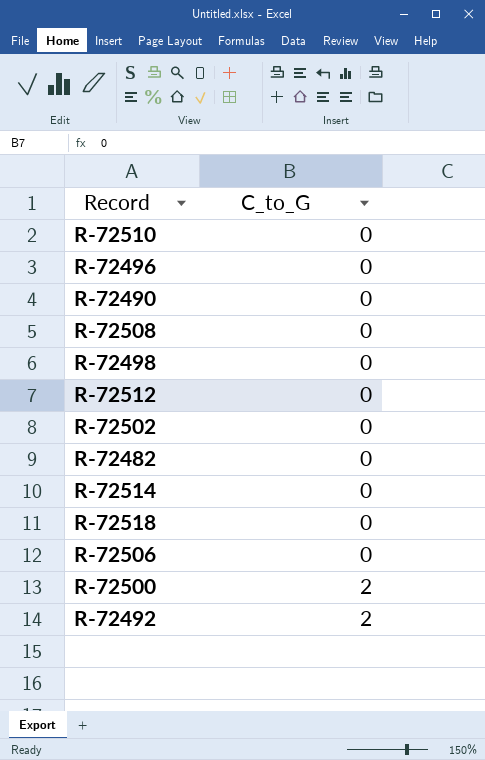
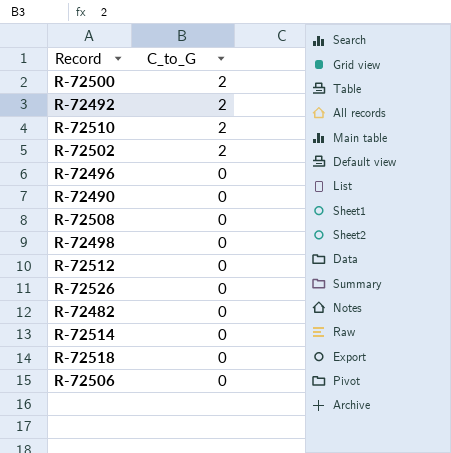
row order: C_to_G ascending -> C_to_G descending
R-72510 | C_to_G: 0 -> 2
R-72502 | C_to_G: 0 -> 2
row R-72526: none -> 0

